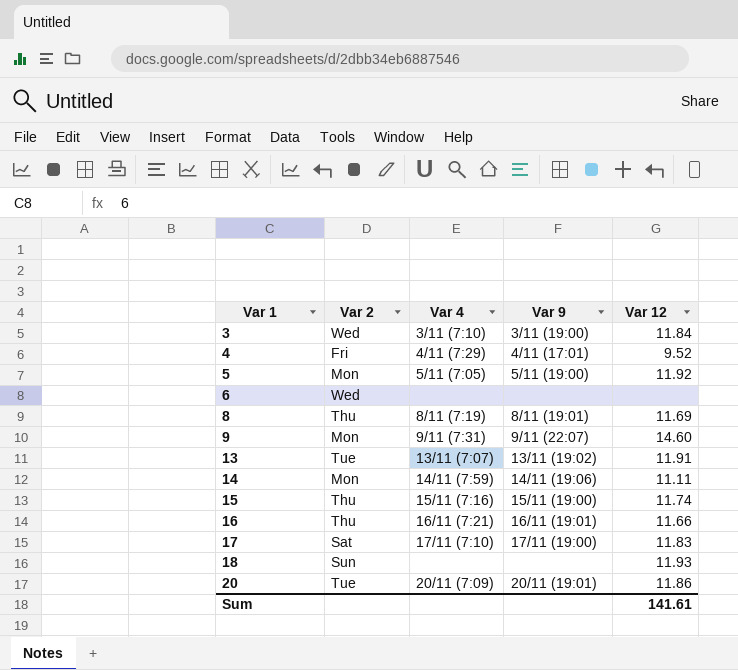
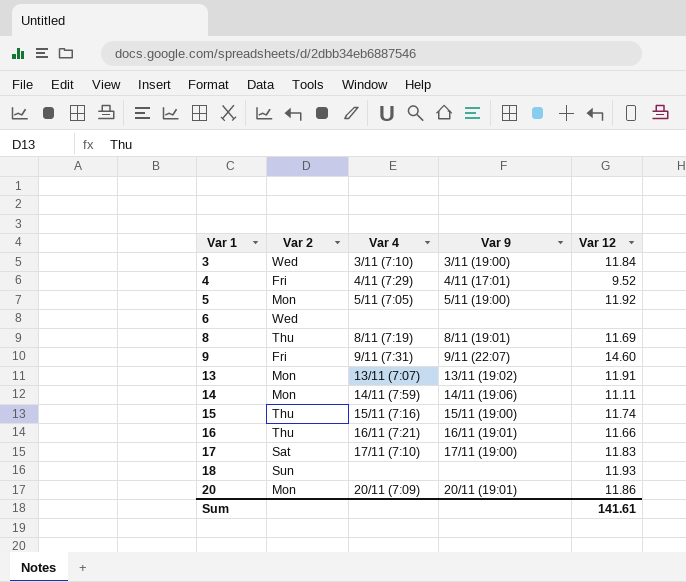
9 | Var 2: Mon -> Fri
13 | Var 2: Tue -> Mon
20 | Var 2: Tue -> Mon

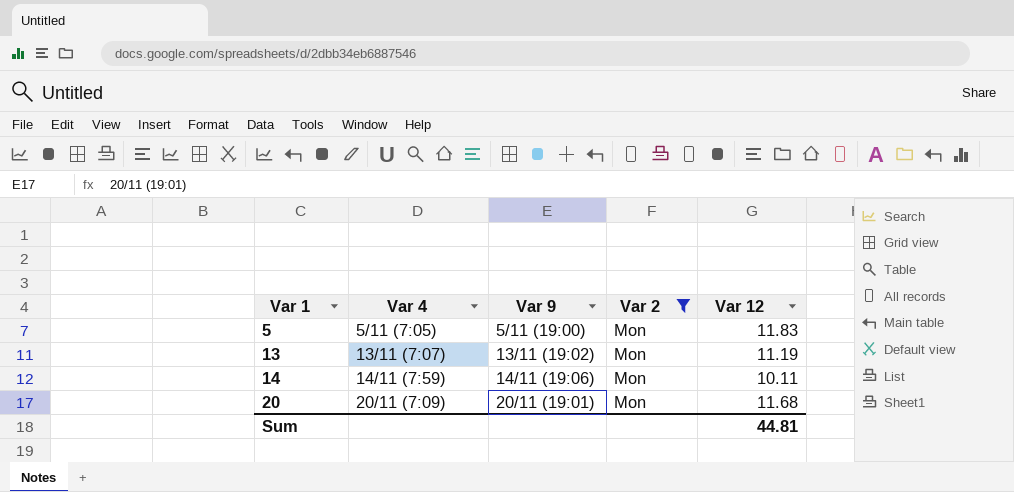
filter: none -> Var 2 = Mon
column Var 2 | position: 2 -> 4
5 | Var 12: 11.92 -> 11.83
13 | Var 12: 11.91 -> 11.19
14 | Var 12: 11.11 -> 10.11
20 | Var 12: 11.86 -> 11.68
Sum | Var 12: 141.61 -> 44.81

